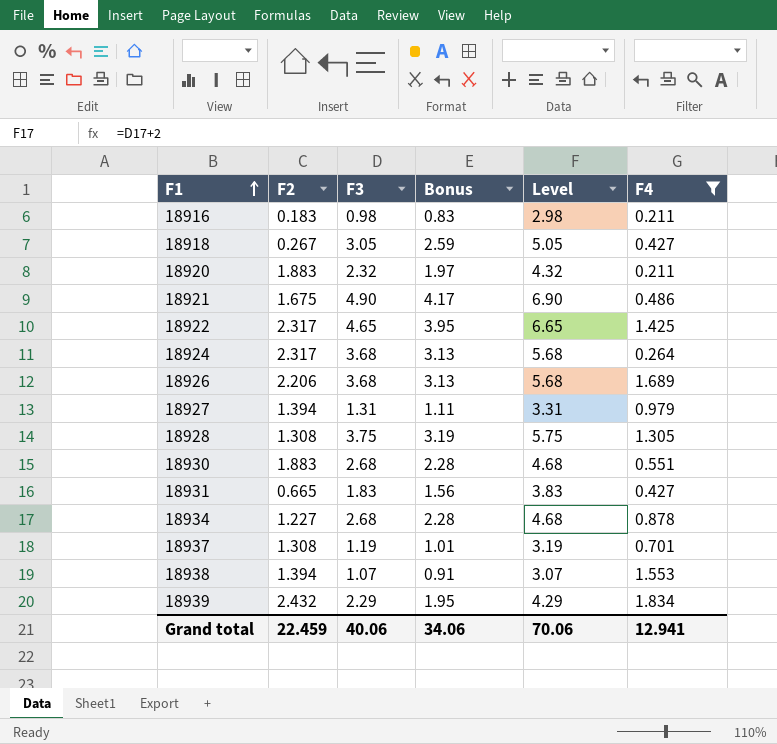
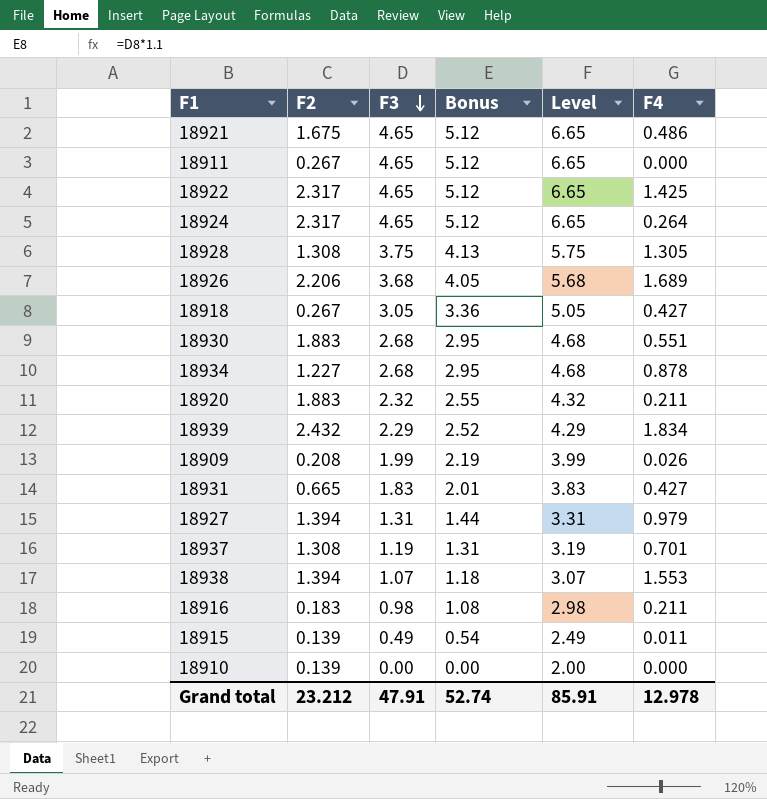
filter: F4 >= 0.211 -> none
row order: F1 ascending -> F3 descending
column Bonus | formula: [F3] * 0.85 -> [F3] * 1.1
18921 | F3: 4.90 -> 4.65
18921 | Level: 6.90 -> 6.65
18924 | F3: 3.68 -> 4.65
18924 | Level: 5.68 -> 6.65
Grand total | F2: 22.459 -> 23.212
Grand total | F3: 40.06 -> 47.91
Grand total | Bonus: 34.06 -> 52.74
Grand total | Level: 70.06 -> 85.91
Grand total | F4: 12.941 -> 12.978

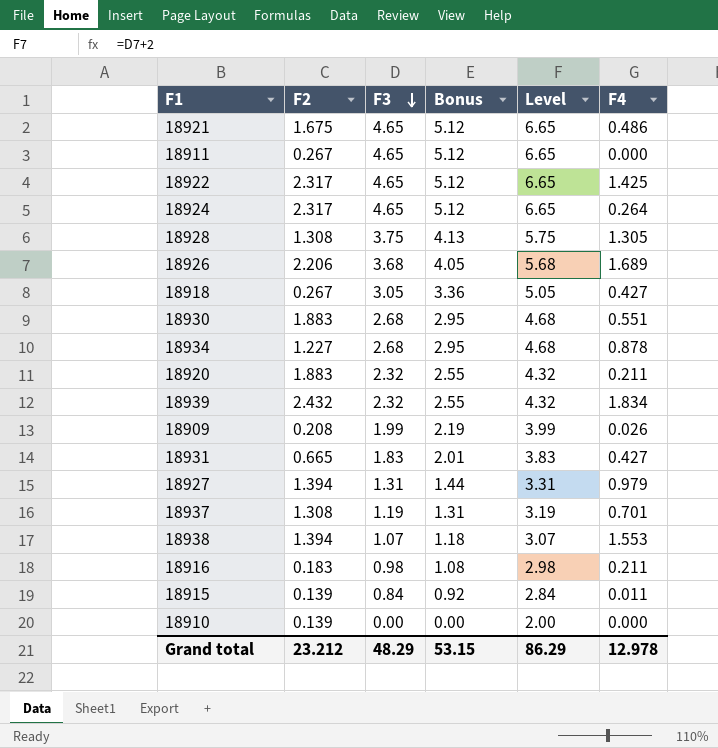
18939 | F3: 2.29 -> 2.32
18939 | Bonus: 2.52 -> 2.55
18939 | Level: 4.29 -> 4.32
18915 | F3: 0.49 -> 0.84
18915 | Bonus: 0.54 -> 0.92
18915 | Level: 2.49 -> 2.84
Grand total | F3: 47.91 -> 48.29
Grand total | Bonus: 52.74 -> 53.15
Grand total | Level: 85.91 -> 86.29

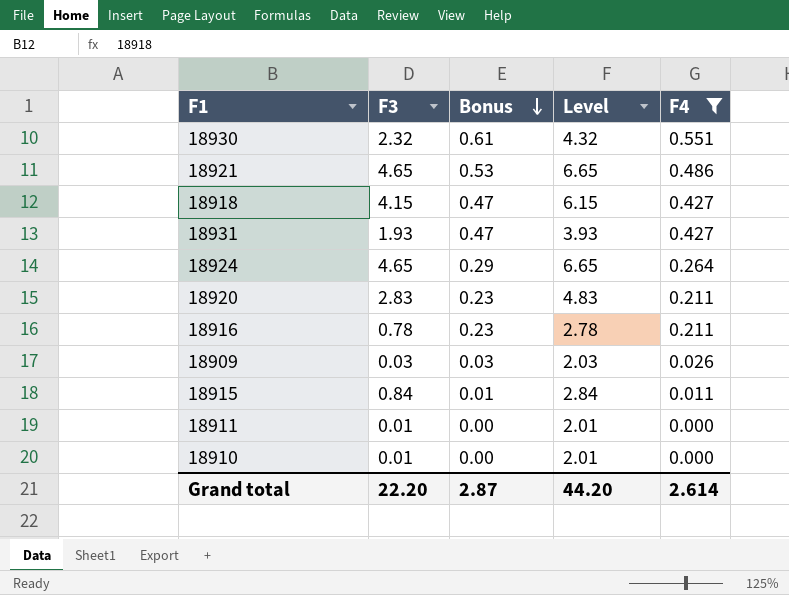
filter: none -> F4 <= 0.551
row order: F3 descending -> Bonus descending
column F2 | position: 2 -> none
column Bonus | formula: [F3] * 1.1 -> [F4] * 1.1
18930 | F3: 2.68 -> 2.32
18930 | Level: 4.68 -> 4.32
18918 | F3: 3.05 -> 4.15
18918 | Level: 5.05 -> 6.15
18931 | F3: 1.83 -> 1.93
18931 | Level: 3.83 -> 3.93
18920 | F3: 2.32 -> 2.83
18920 | Level: 4.32 -> 4.83
18916 | F3: 0.98 -> 0.78
18916 | Level: 2.98 -> 2.78
18909 | F3: 1.99 -> 0.03
18909 | Level: 3.99 -> 2.03
18911 | F3: 4.65 -> 0.01
18911 | Level: 6.65 -> 2.01
18910 | F3: 0.00 -> 0.01
18910 | Level: 2.00 -> 2.01
Grand total | F3: 48.29 -> 22.20
Grand total | Bonus: 53.15 -> 2.87
Grand total | Level: 86.29 -> 44.20
Grand total | F4: 12.978 -> 2.614

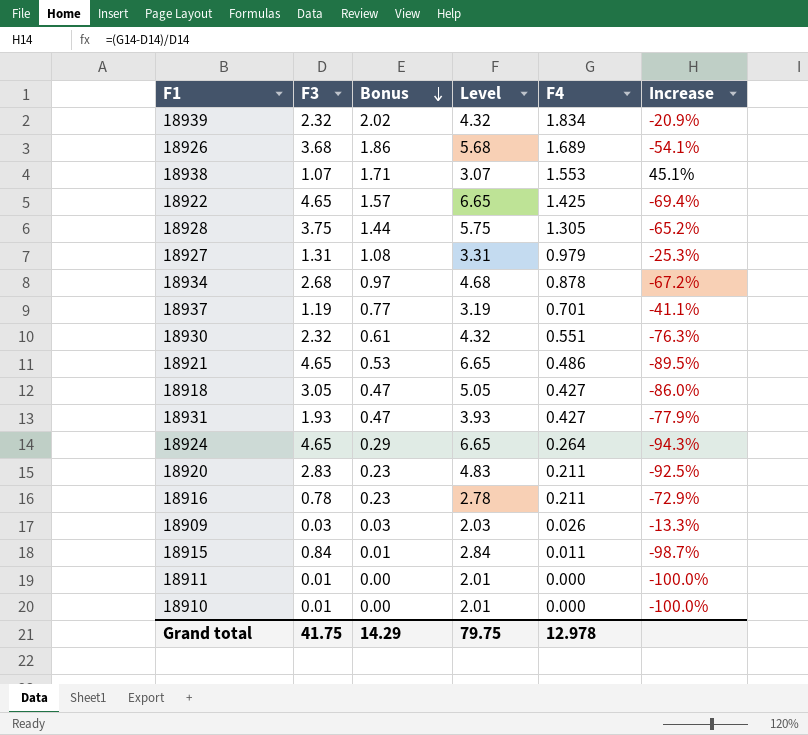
filter: F4 <= 0.551 -> none
column Increase | formula: none -> ([F4] - [F3]) / [F3]
18918 | F3: 4.15 -> 3.05
18918 | Level: 6.15 -> 5.05
Grand total | F3: 22.20 -> 41.75
Grand total | Bonus: 2.87 -> 14.29
Grand total | Level: 44.20 -> 79.75
Grand total | F4: 2.614 -> 12.978

